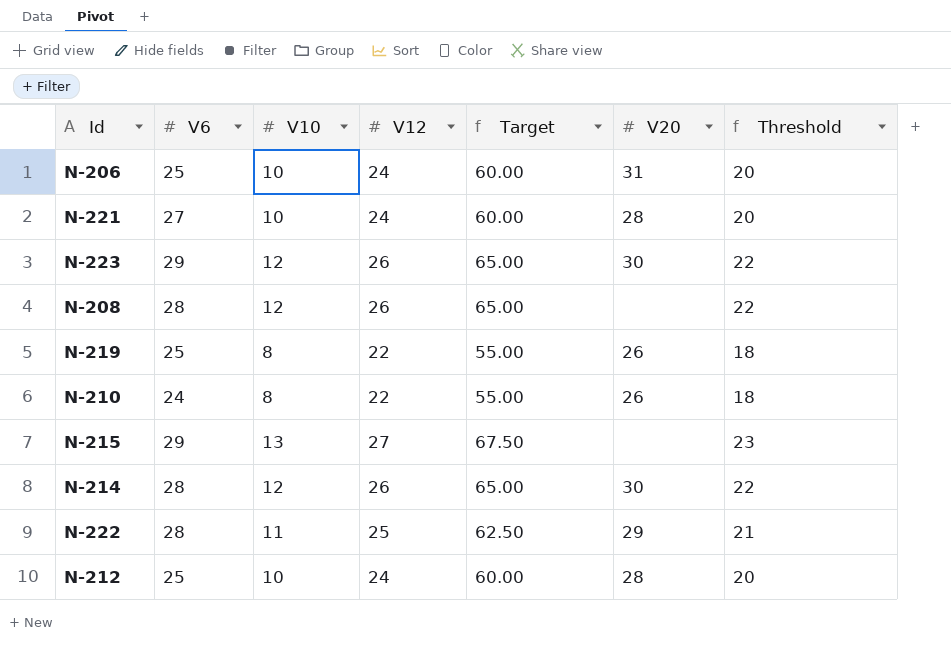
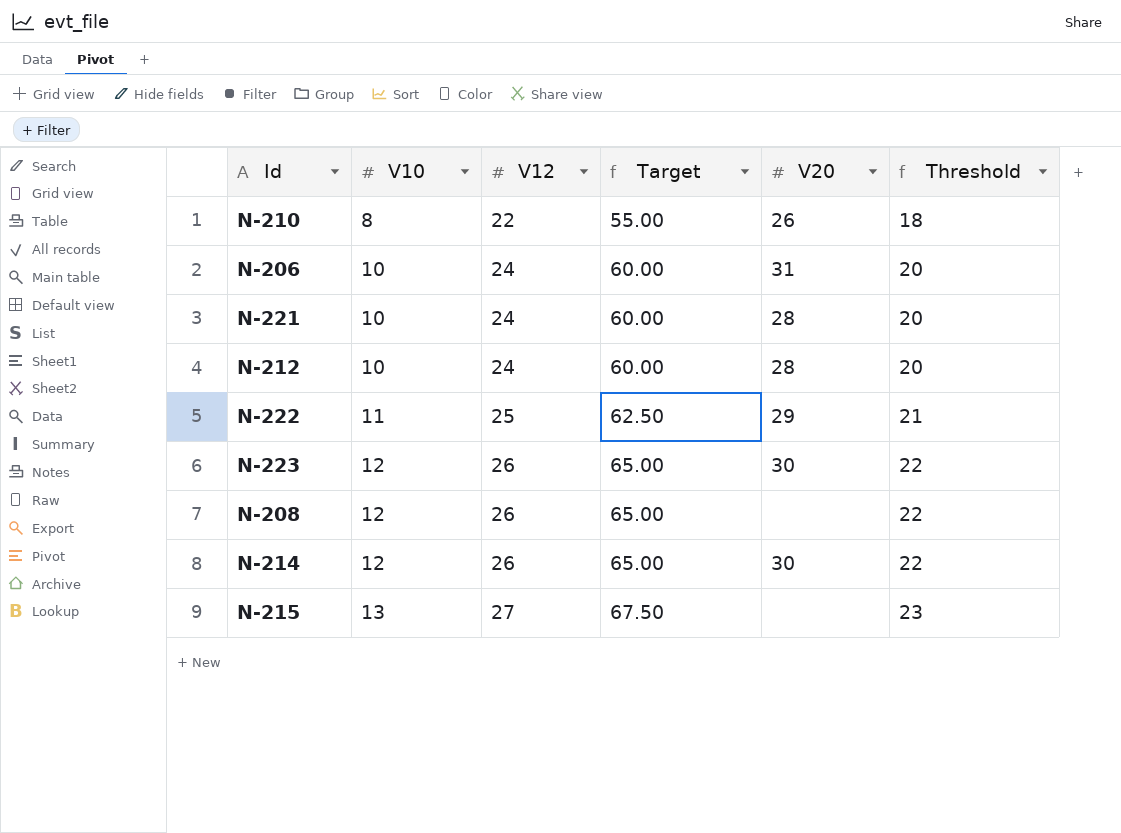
row order: none -> V10 ascending
column V6 | position: 2 -> none
row N-219: 25 | 8 | 22 | 55.00 | 26 | 18 -> none

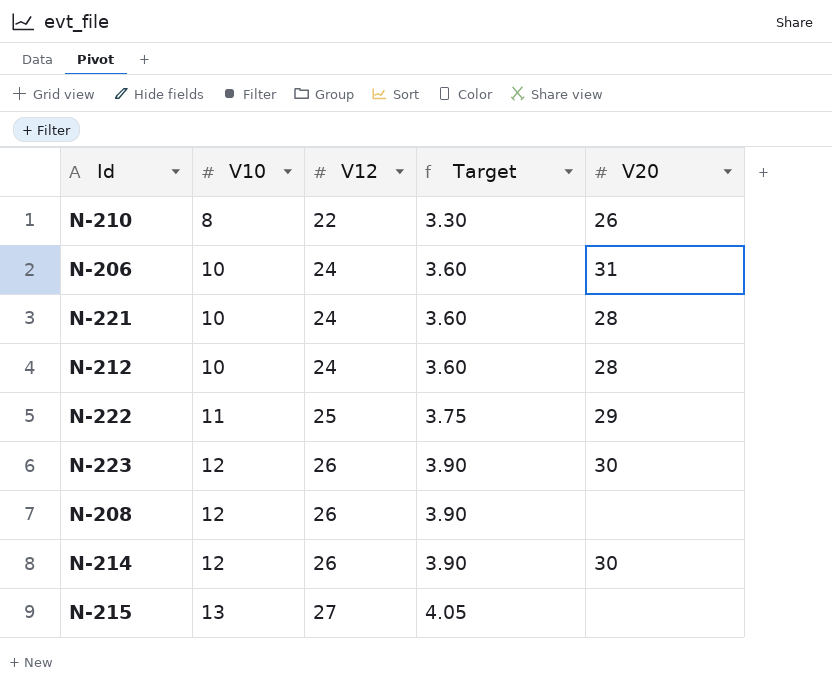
column Threshold | formula: [V10] + 10 -> none
column Target | formula: [V12] * 2.5 -> [V12] * 0.15

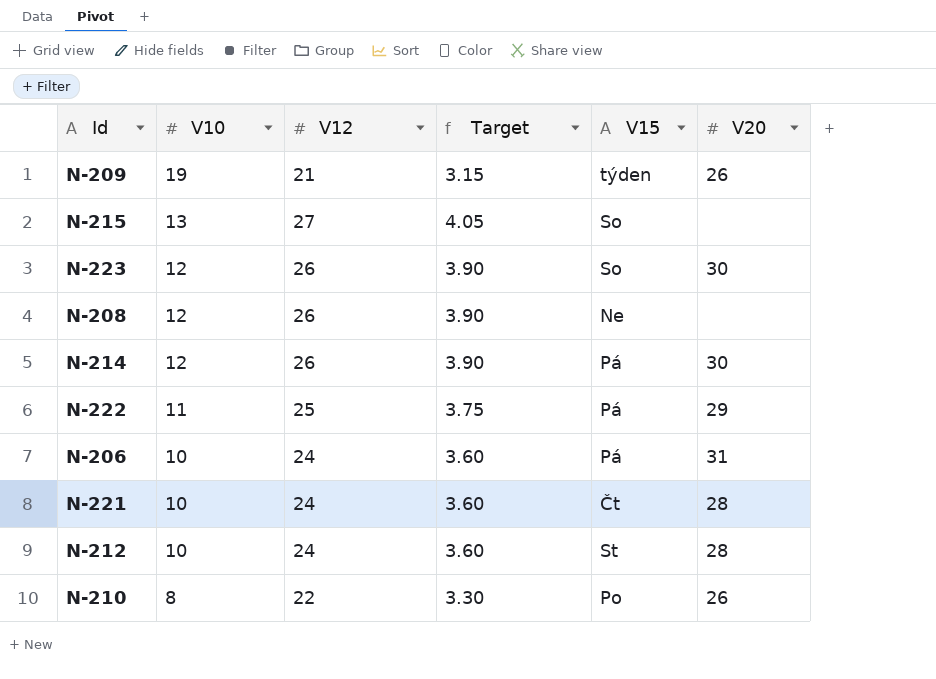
row order: V10 ascending -> V10 descending
column V15 | position: none -> 5
row N-209: none -> 19 | 21 | 3.15 | týden | 26

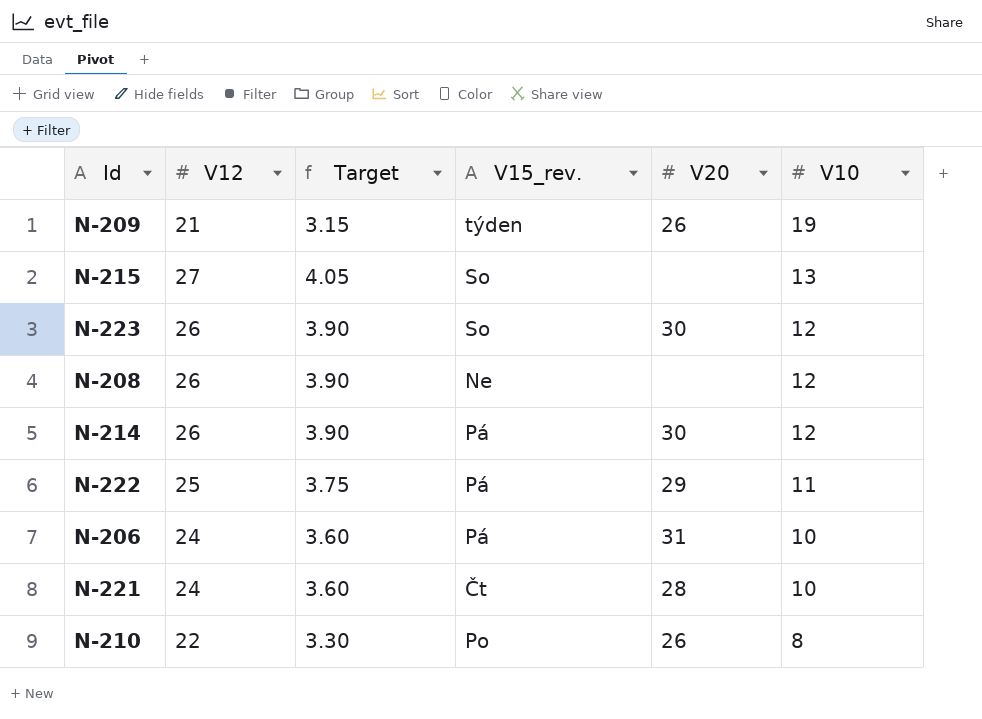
column name: V15 -> V15_rev.
column V10 | position: 2 -> 6
row N-212: 10 | 24 | 3.60 | St | 28 -> none

